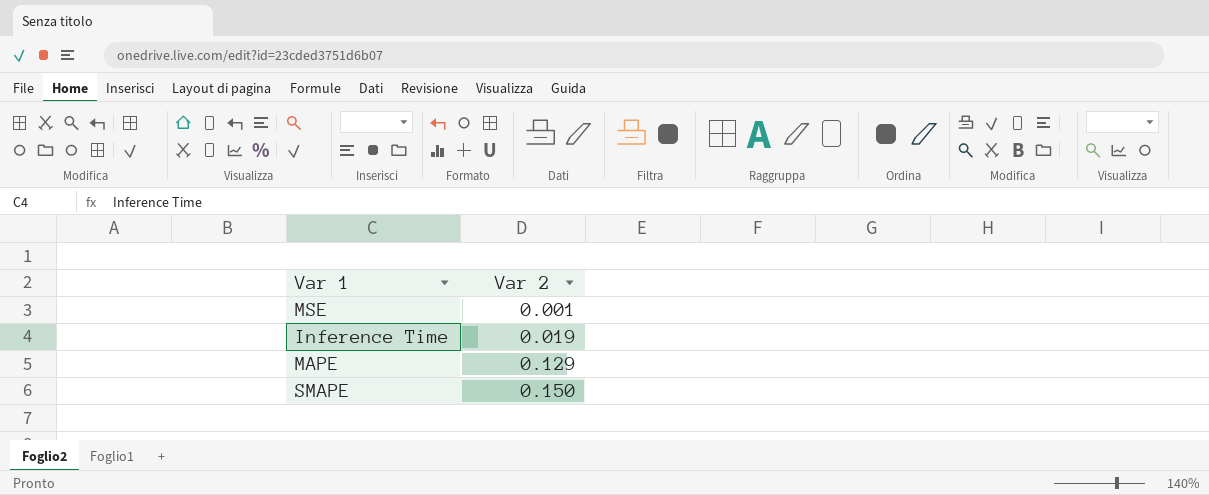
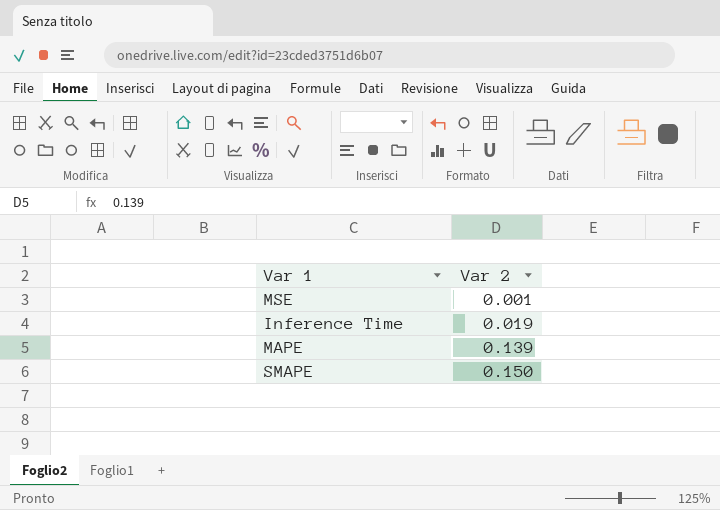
MAPE | Var 2: 0.129 -> 0.139

